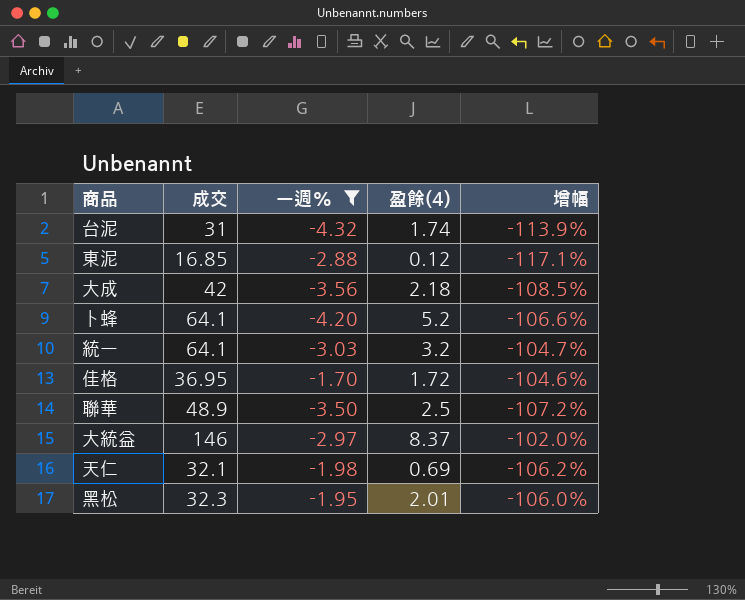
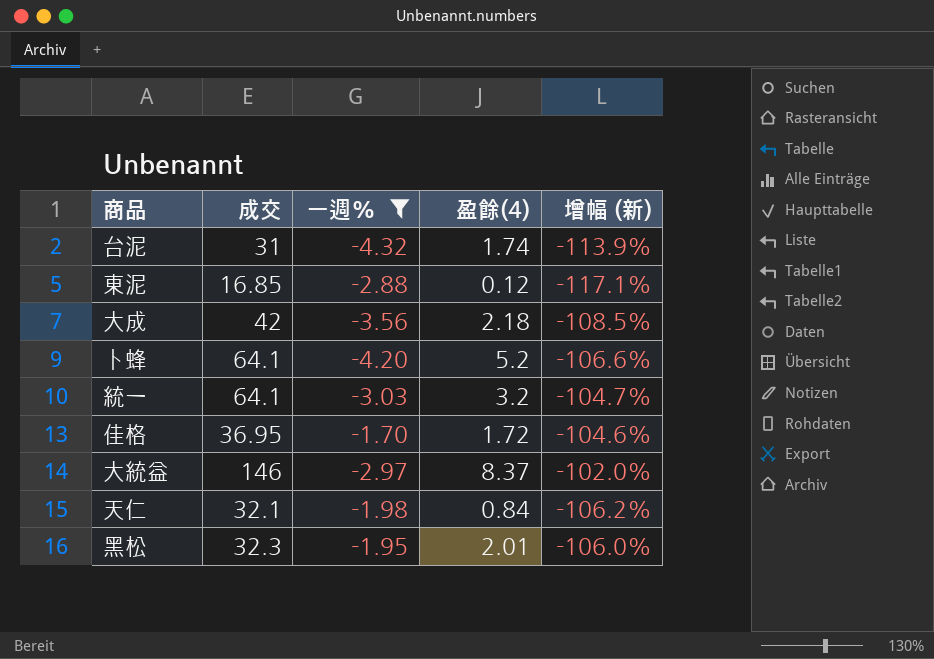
column name: 增幅 -> 增幅 (新)
row 聯華: 48.9 | -3.50 | 2.5 | -107.2% -> none
天仁 | 盈餘(4): 0.69 -> 0.84

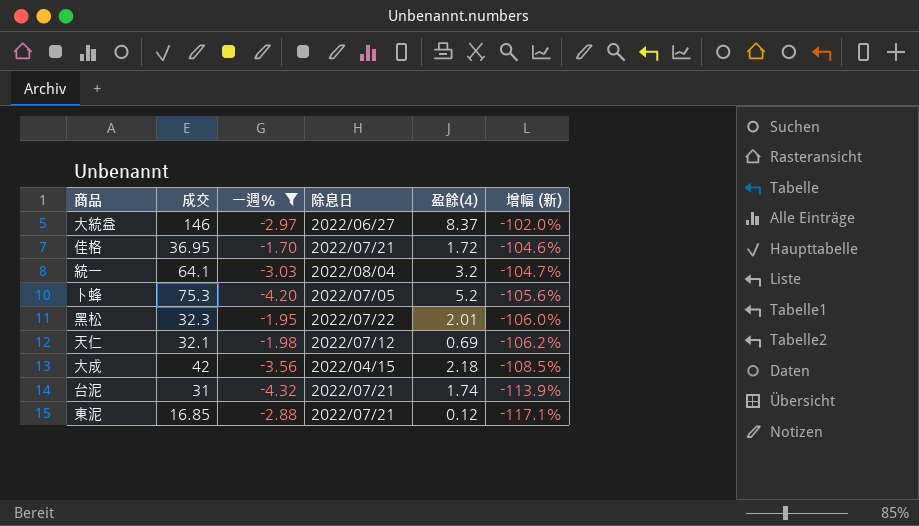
row order: none -> 增幅 (新) descending
column 除息日 | position: none -> 4
卜蜂 | 成交: 64.1 -> 75.3
卜蜂 | 增幅 (新): -106.6% -> -105.6%
天仁 | 盈餘(4): 0.84 -> 0.69

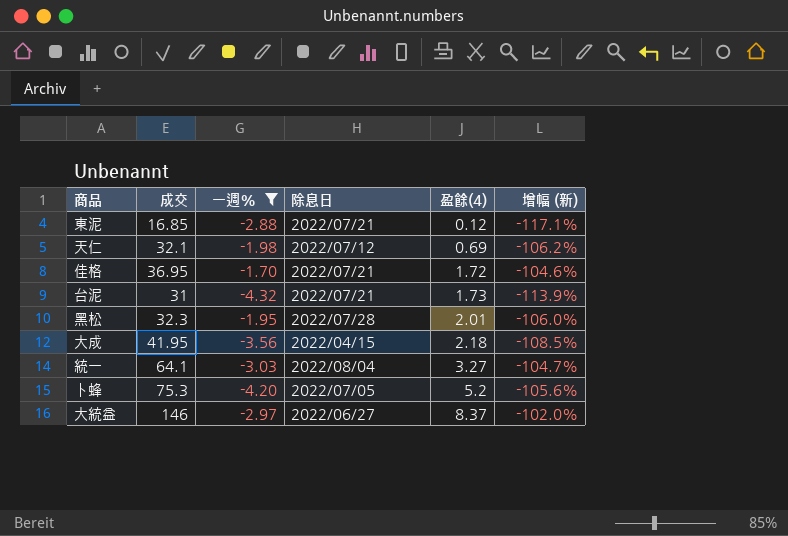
row order: 增幅 (新) descending -> 盈餘(4) ascending
台泥 | 盈餘(4): 1.74 -> 1.73
黑松 | 除息日: 2022/07/22 -> 2022/07/28
大成 | 成交: 42 -> 41.95
統一 | 盈餘(4): 3.2 -> 3.27

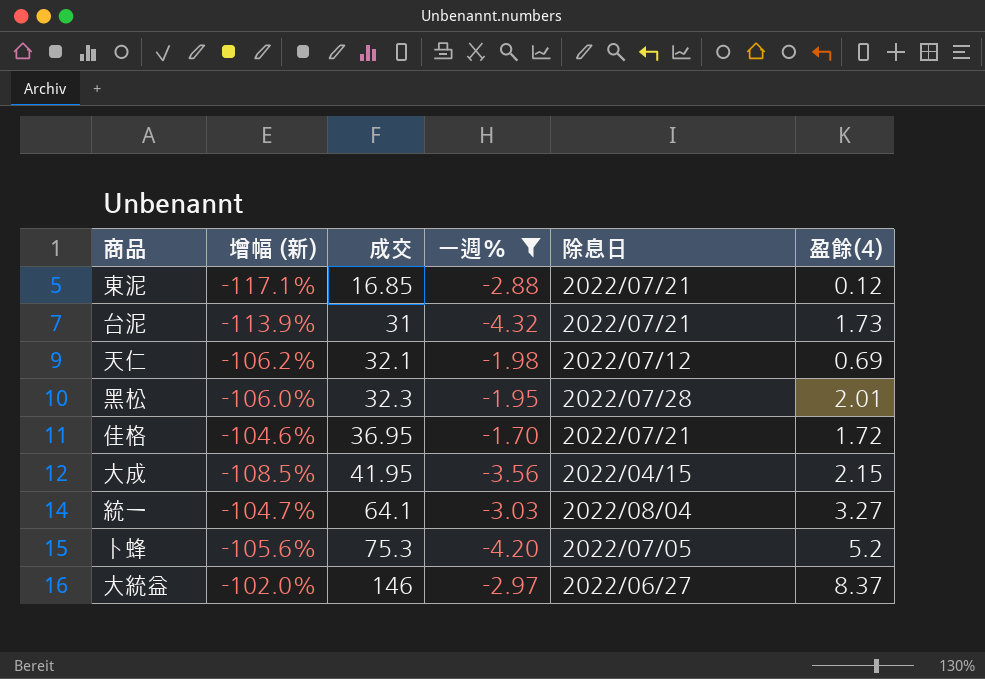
row order: 盈餘(4) ascending -> 成交 ascending
column 增幅 (新) | position: 6 -> 2
大成 | 盈餘(4): 2.18 -> 2.15

